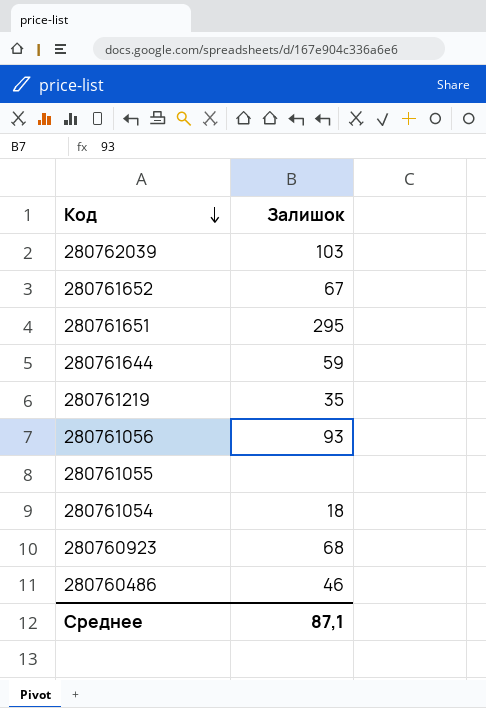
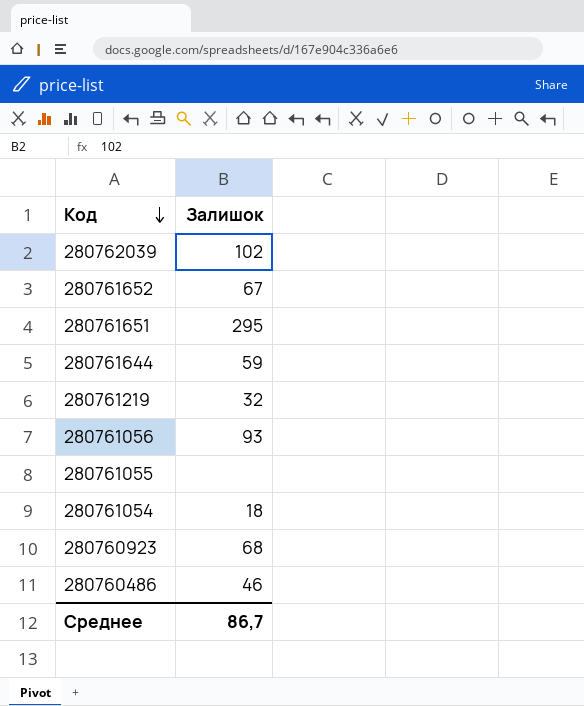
280762039 | Залишок: 103 -> 102
280761219 | Залишок: 35 -> 32
Среднее | Залишок: 87,1 -> 86,7

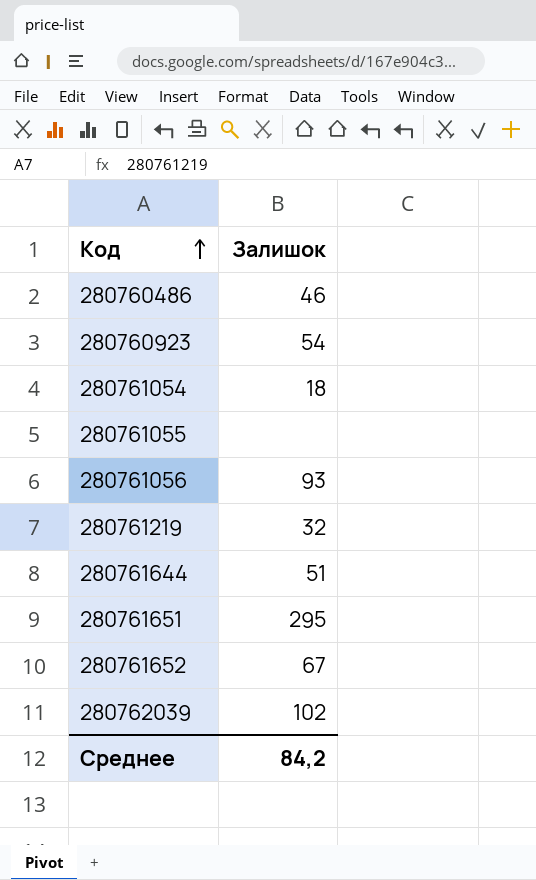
row order: Код descending -> Код ascending
280760923 | Залишок: 68 -> 54
280761644 | Залишок: 59 -> 51
Среднее | Залишок: 86,7 -> 84,2

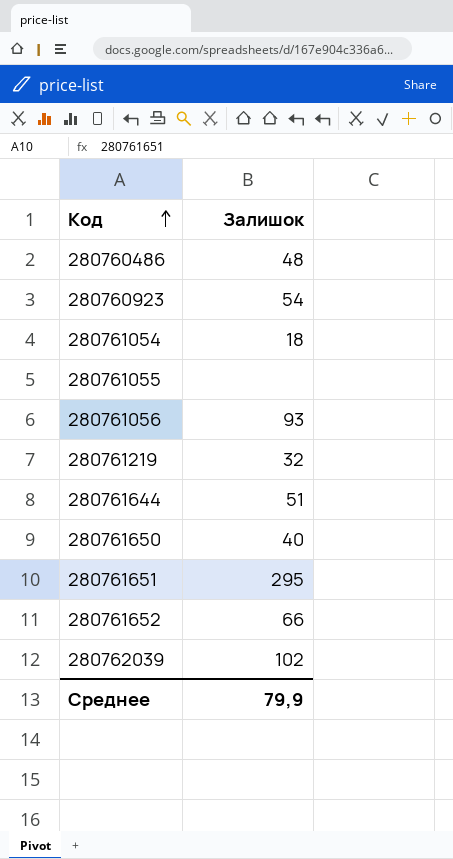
280760486 | Залишок: 46 -> 48
row 280761650: none -> 40
280761652 | Залишок: 67 -> 66
Среднее | Залишок: 84,2 -> 79,9

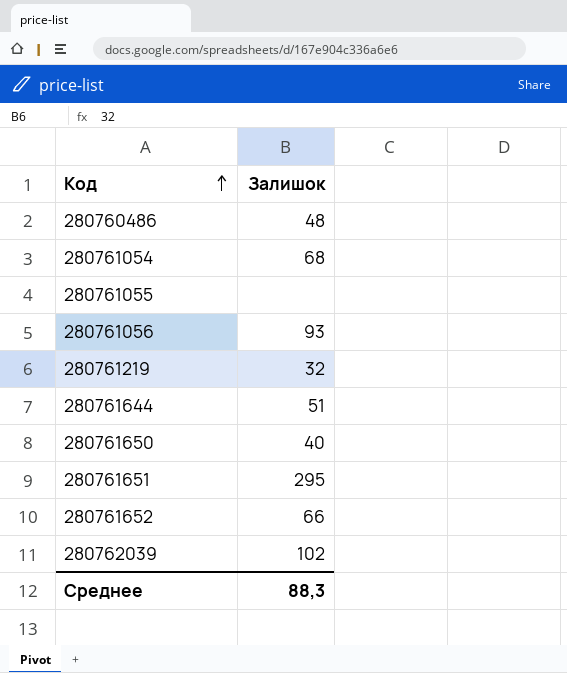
row 280760923: 54 -> none
280761054 | Залишок: 18 -> 68
Среднее | Залишок: 79,9 -> 88,3

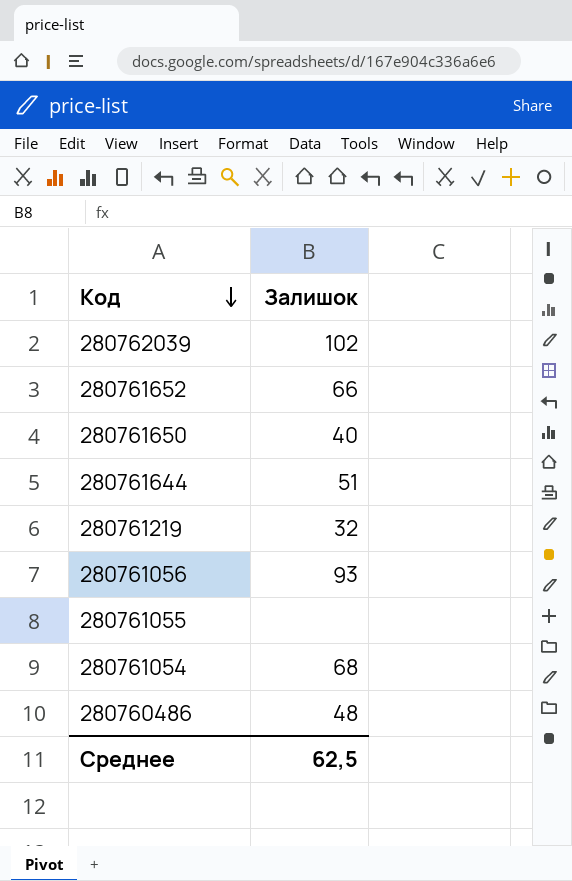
row order: Код ascending -> Код descending
row 280761651: 295 -> none
Среднее | Залишок: 88,3 -> 62,5

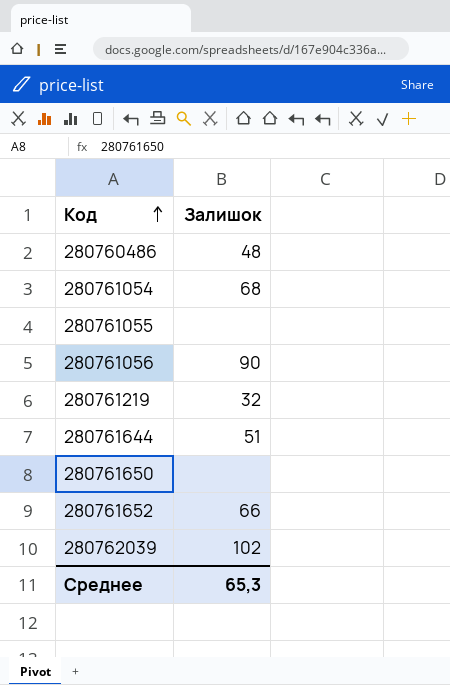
row order: Код descending -> Код ascending
280761056 | Залишок: 93 -> 90
280761650 | Залишок: 40 -> none
Среднее | Залишок: 62,5 -> 65,3

